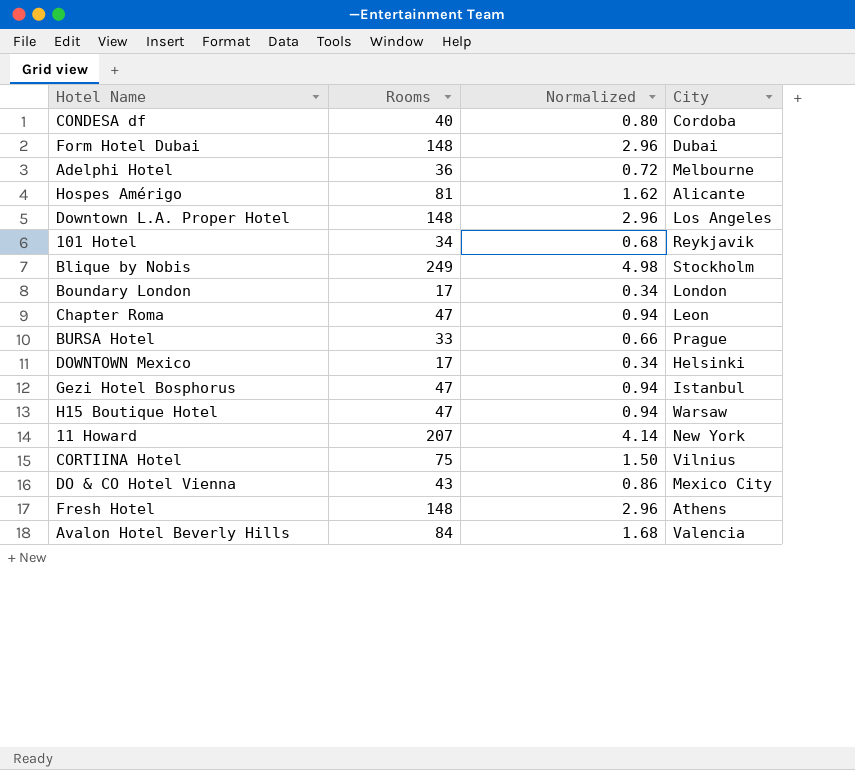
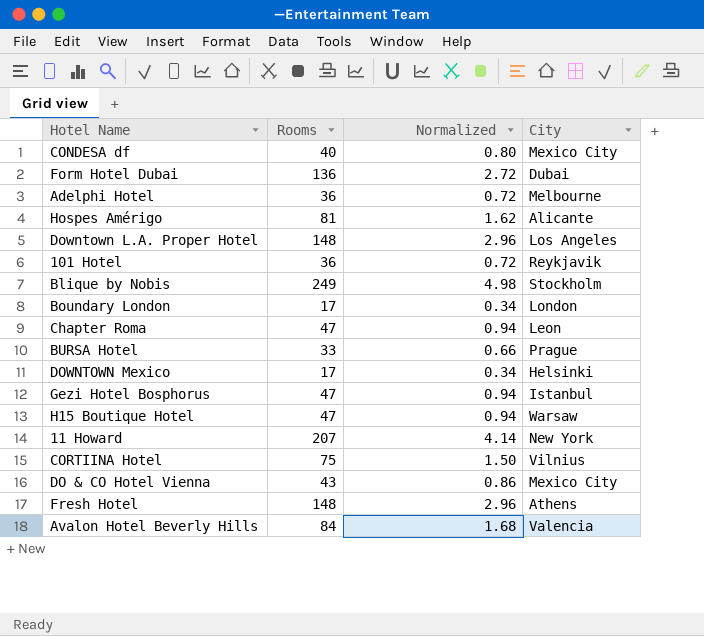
CONDESA df | City: Cordoba -> Mexico City
Form Hotel Dubai | Rooms: 148 -> 136
Form Hotel Dubai | Normalized: 2.96 -> 2.72
101 Hotel | Rooms: 34 -> 36
101 Hotel | Normalized: 0.68 -> 0.72

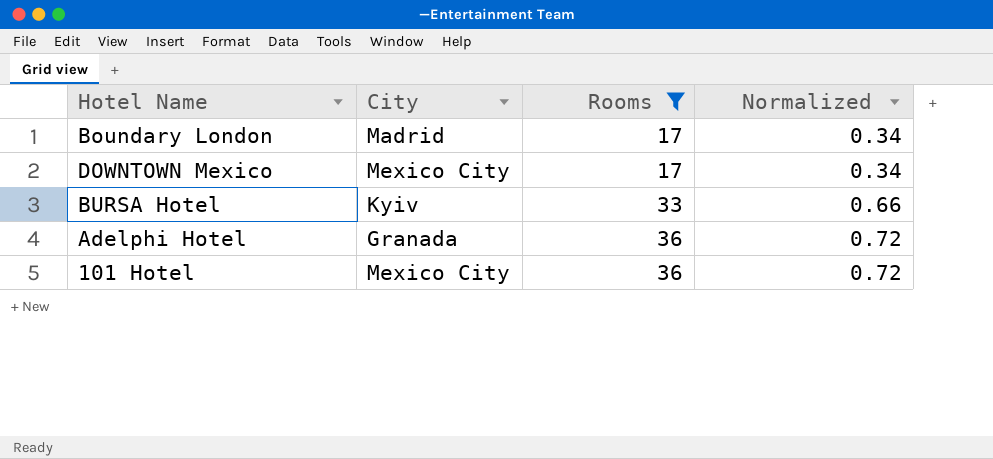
filter: none -> Rooms <= 36
row order: none -> Rooms ascending
column City | position: 4 -> 2
Boundary London | City: London -> Madrid
DOWNTOWN Mexico | City: Helsinki -> Mexico City
BURSA Hotel | City: Prague -> Kyiv
Adelphi Hotel | City: Melbourne -> Granada
101 Hotel | City: Reykjavik -> Mexico City

